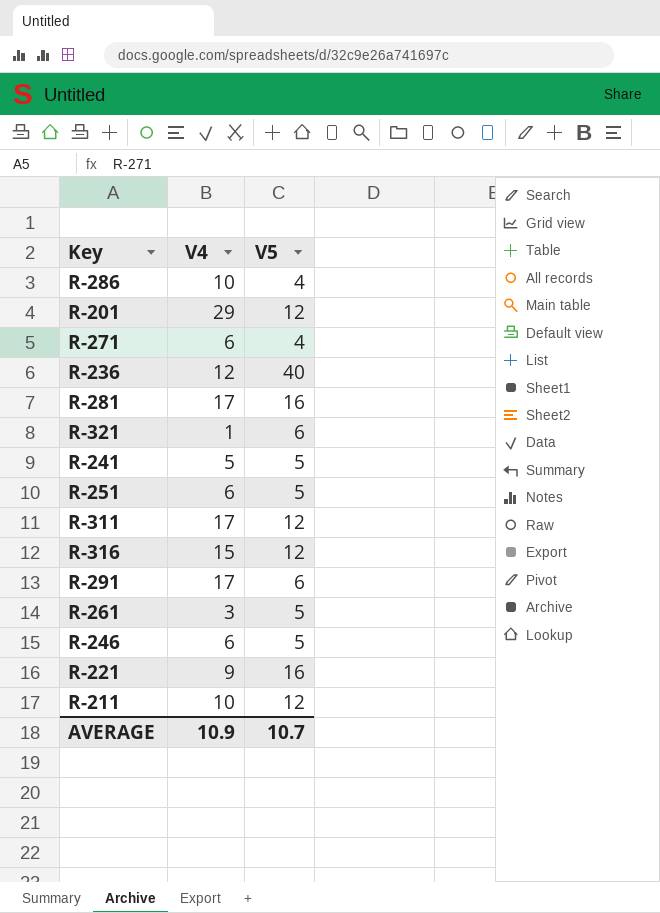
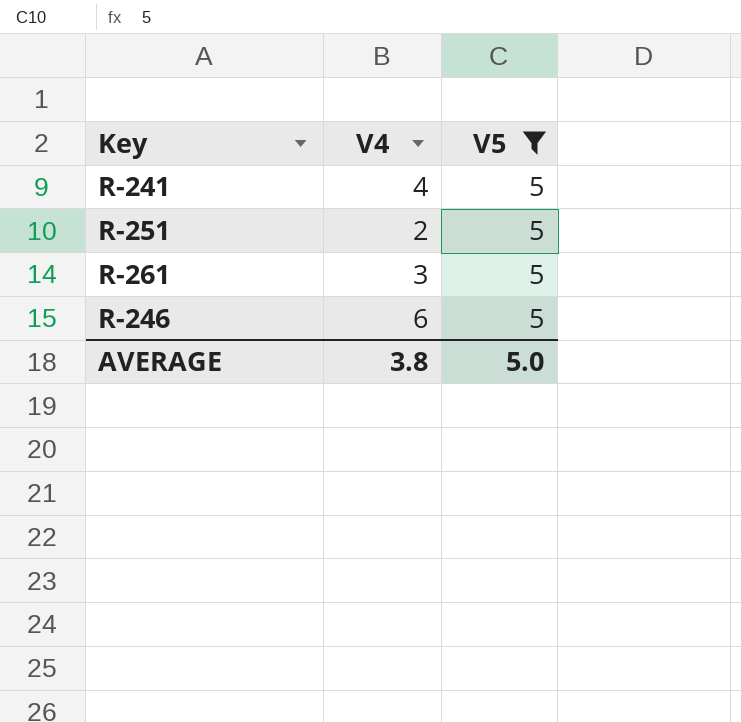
filter: none -> V5 = 5
R-241 | V4: 5 -> 4
R-251 | V4: 6 -> 2
AVERAGE | V4: 10.9 -> 3.8
AVERAGE | V5: 10.7 -> 5.0

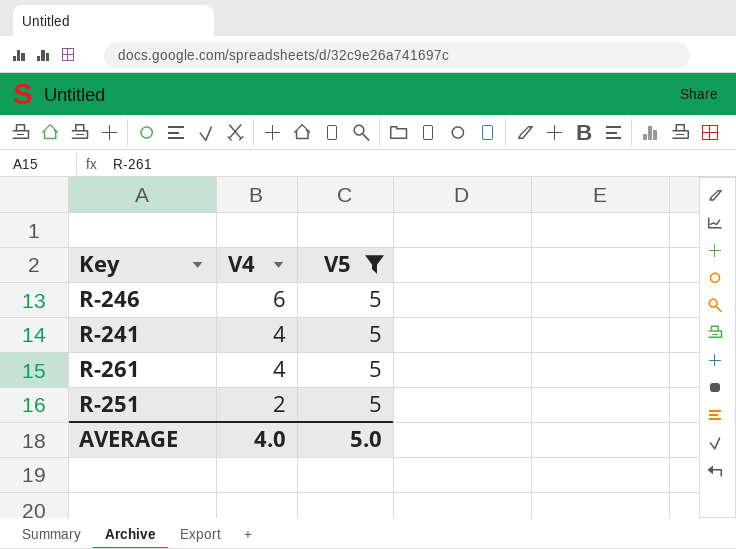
row order: none -> V4 descending
R-261 | V4: 3 -> 4
AVERAGE | V4: 3.8 -> 4.0

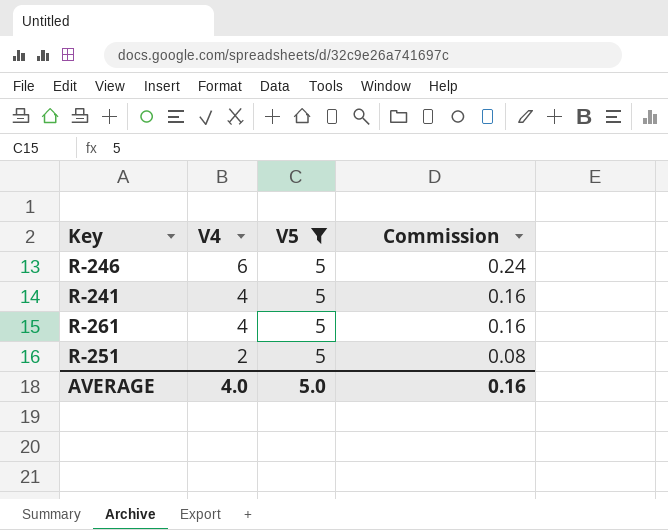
column Commission | formula: none -> [V4] * 0.04

